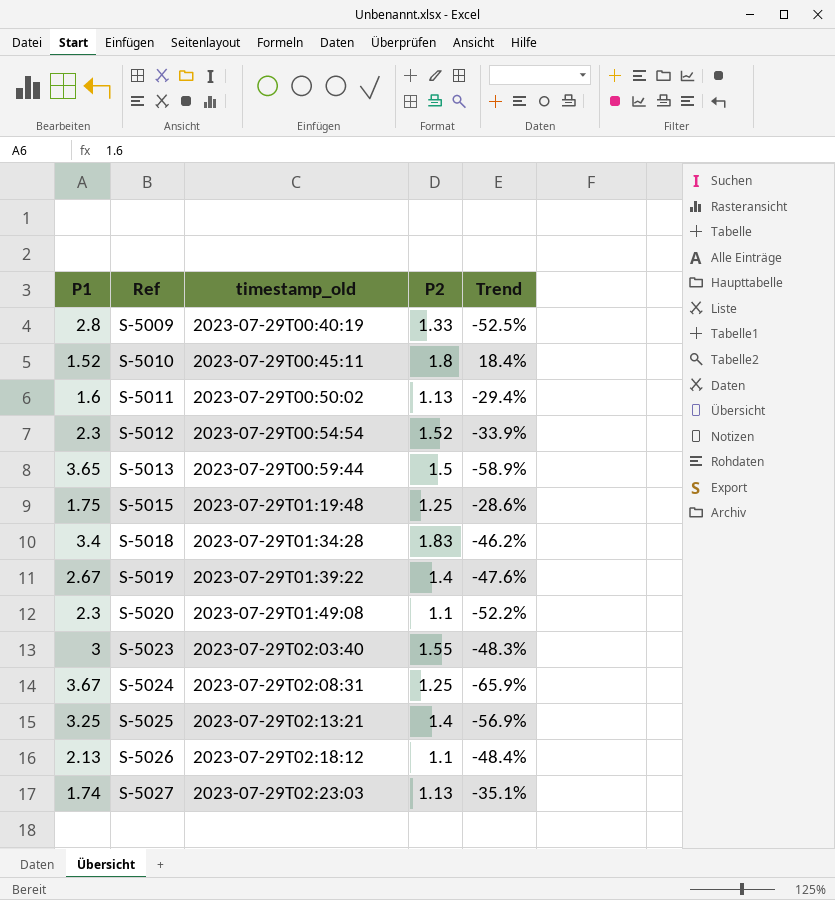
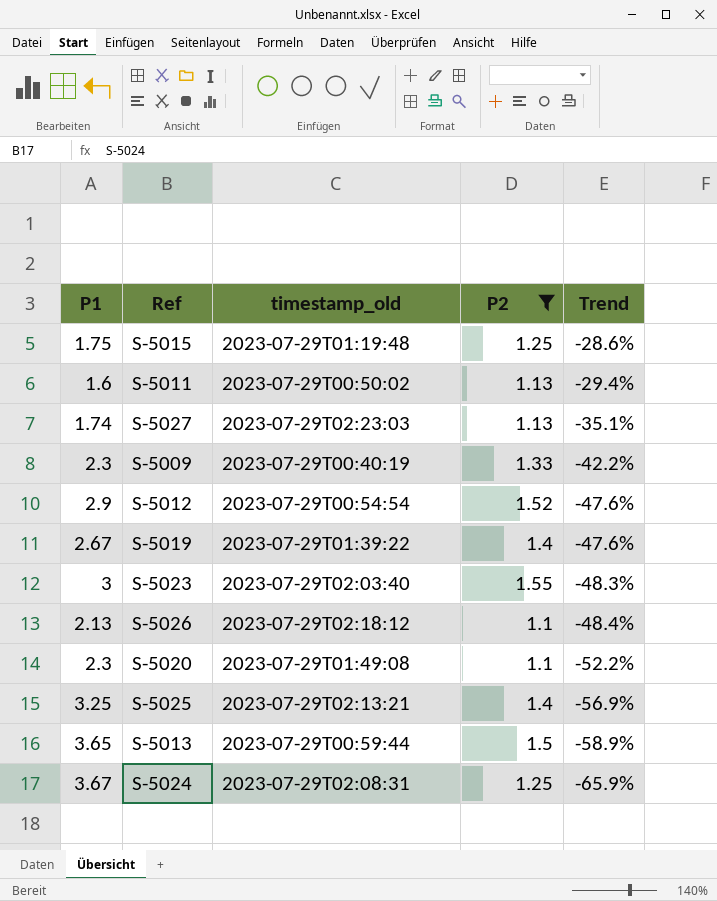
filter: none -> P2 <= 1.55
row order: Ref ascending -> Trend descending
S-5009 | P1: 2.8 -> 2.3
S-5009 | Trend: -52.5% -> -42.2%
S-5012 | P1: 2.3 -> 2.9
S-5012 | Trend: -33.9% -> -47.6%

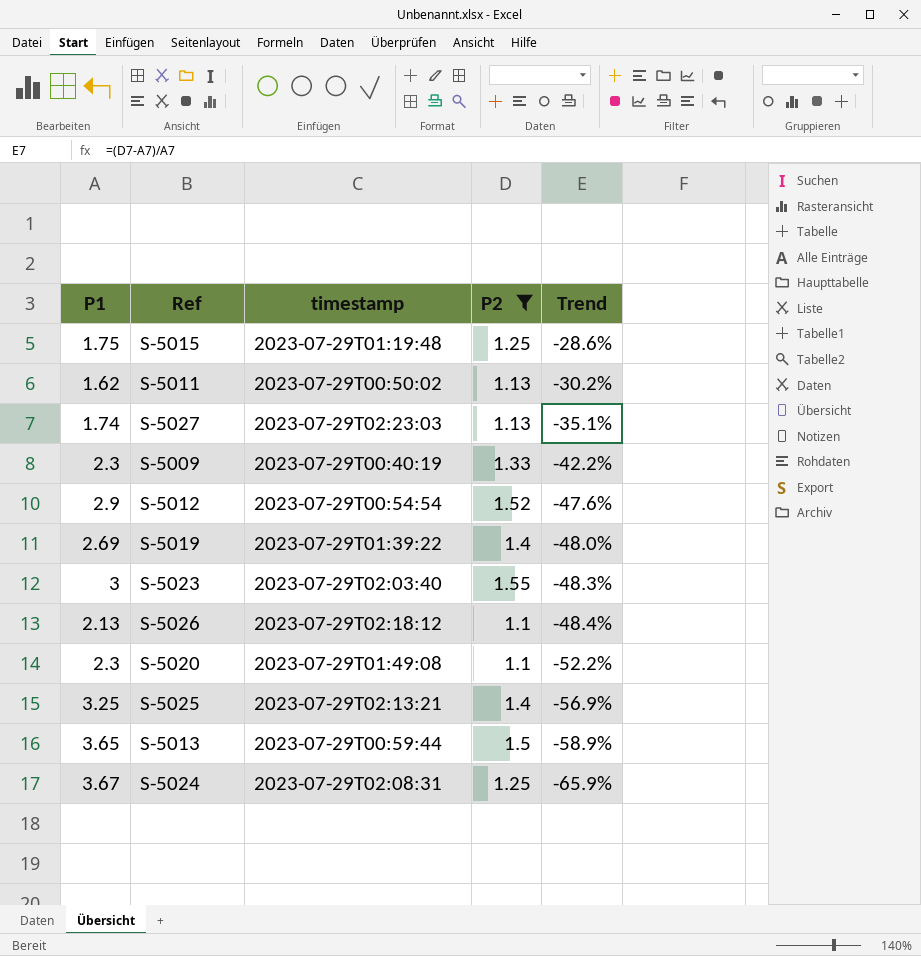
column name: timestamp_old -> timestamp
S-5011 | P1: 1.6 -> 1.62
S-5011 | Trend: -29.4% -> -30.2%
S-5019 | P1: 2.67 -> 2.69
S-5019 | Trend: -47.6% -> -48.0%

